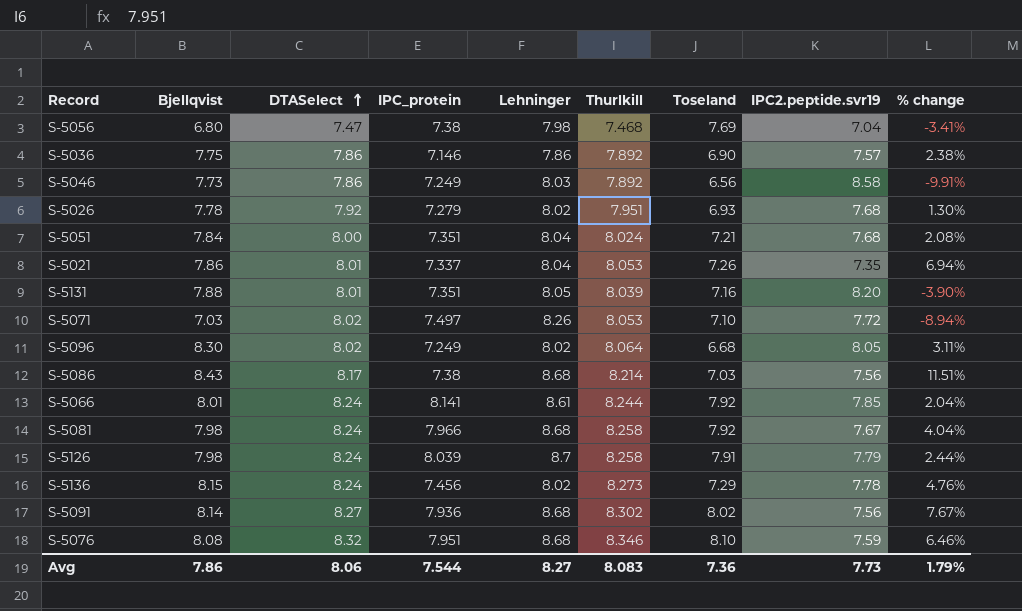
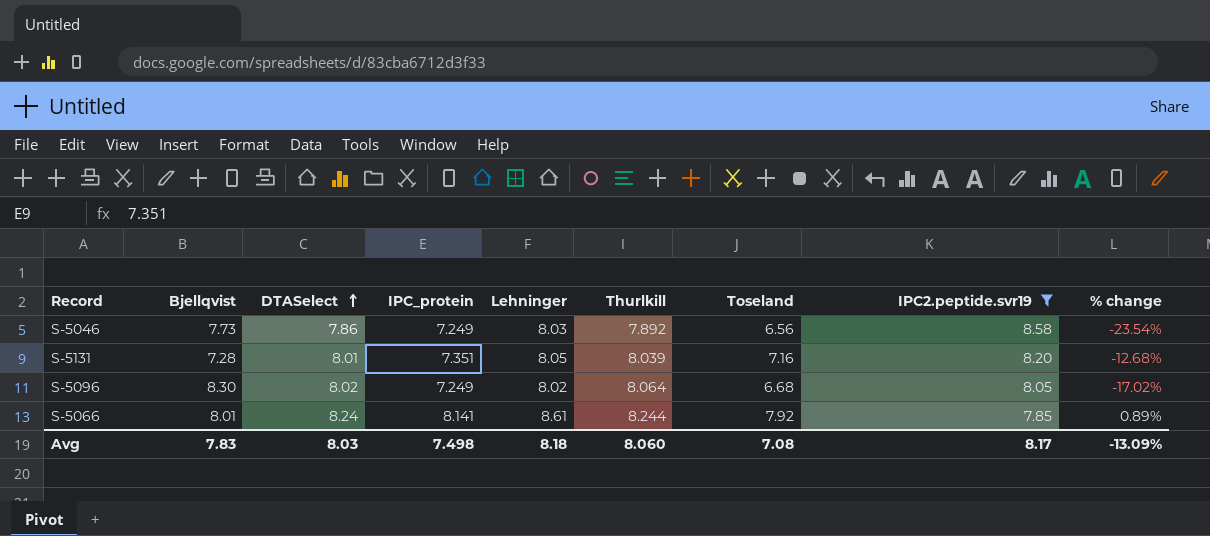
filter: none -> IPC2.peptide.svr19 >= 7.85
column % change | formula: ([Bjellqvist] - [IPC2.peptide.svr19]) / [IPC2.peptide.svr19] -> ([Toseland] - [IPC2.peptide.svr19]) / [IPC2.peptide.svr19]
S-5131 | Bjellqvist: 7.88 -> 7.28
Avg | Bjellqvist: 7.86 -> 7.83
Avg | DTASelect: 8.06 -> 8.03
Avg | IPC_protein: 7.544 -> 7.498
Avg | Lehninger: 8.27 -> 8.18
Avg | Thurlkill: 8.083 -> 8.060
Avg | Toseland: 7.36 -> 7.08
Avg | IPC2.peptide.svr19: 7.73 -> 8.17
Avg | % change: 1.79% -> -13.09%

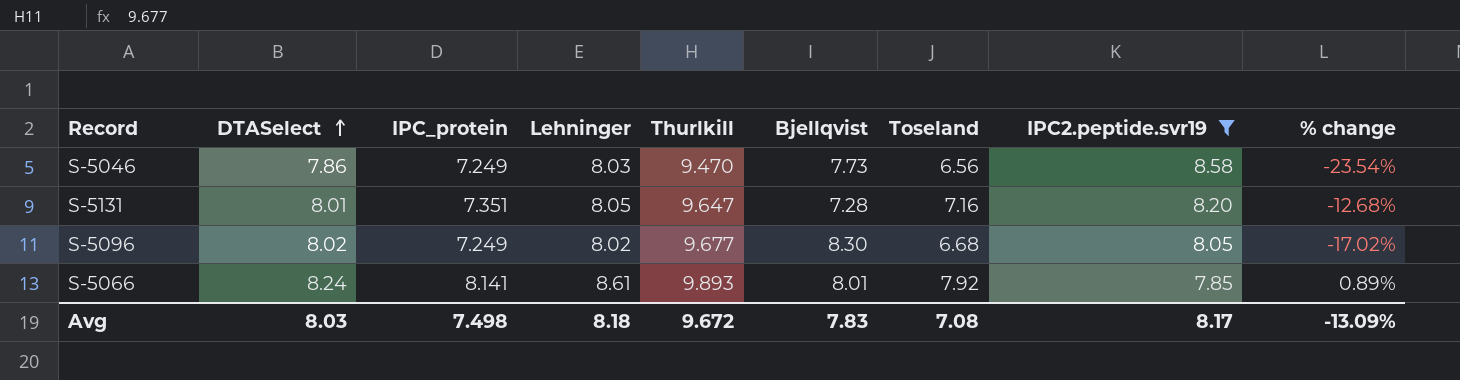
column Bjellqvist | position: 2 -> 6
S-5046 | Thurlkill: 7.892 -> 9.470
S-5131 | Thurlkill: 8.039 -> 9.647
S-5096 | Thurlkill: 8.064 -> 9.677
S-5066 | Thurlkill: 8.244 -> 9.893
Avg | Thurlkill: 8.060 -> 9.672

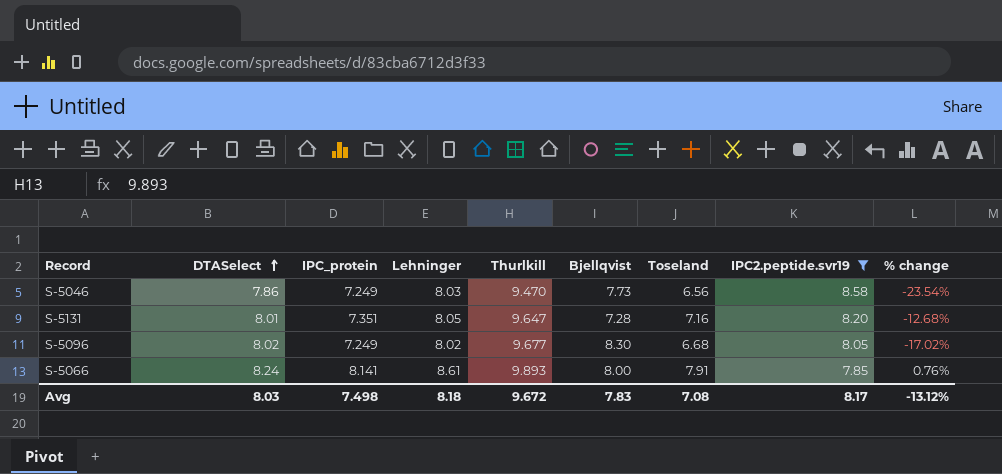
S-5066 | Bjellqvist: 8.01 -> 8.00
S-5066 | Toseland: 7.92 -> 7.91
S-5066 | % change: 0.89% -> 0.76%
Avg | % change: -13.09% -> -13.12%

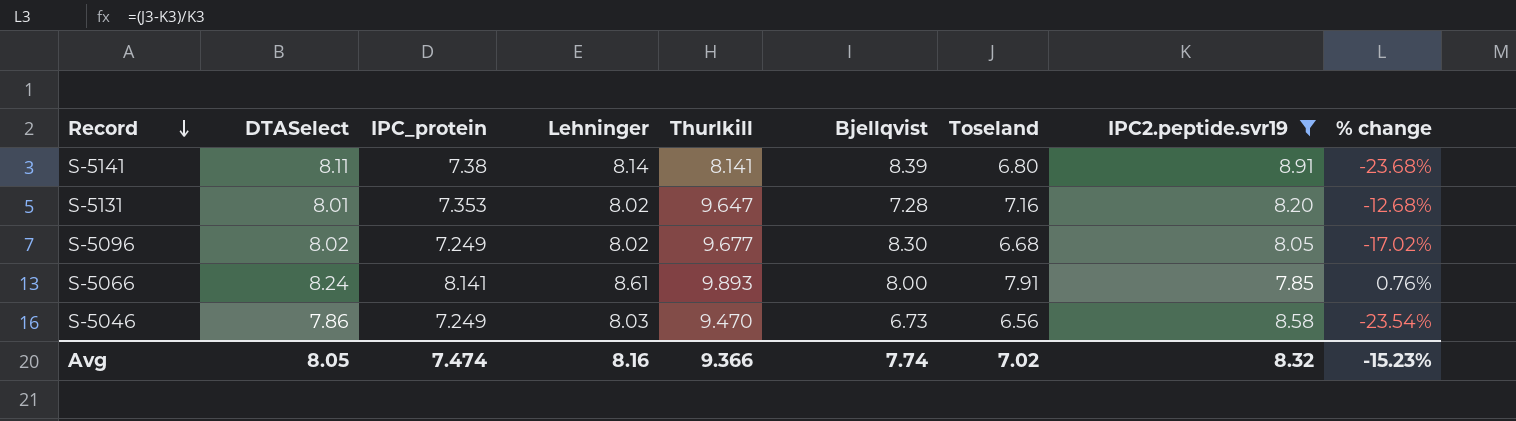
row order: DTASelect ascending -> Record descending
row S-5141: none -> 8.11 | 7.38 | 8.14 | 8.141 | 8.39 | 6.80 | 8.91 | -23.68%
S-5131 | IPC_protein: 7.351 -> 7.353
S-5131 | Lehninger: 8.05 -> 8.02
S-5046 | Bjellqvist: 7.73 -> 6.73
Avg | DTASelect: 8.03 -> 8.05
Avg | IPC_protein: 7.498 -> 7.474
Avg | Lehninger: 8.18 -> 8.16
Avg | Thurlkill: 9.672 -> 9.366
Avg | Bjellqvist: 7.83 -> 7.74
Avg | Toseland: 7.08 -> 7.02
Avg | IPC2.peptide.svr19: 8.17 -> 8.32
Avg | % change: -13.12% -> -15.23%

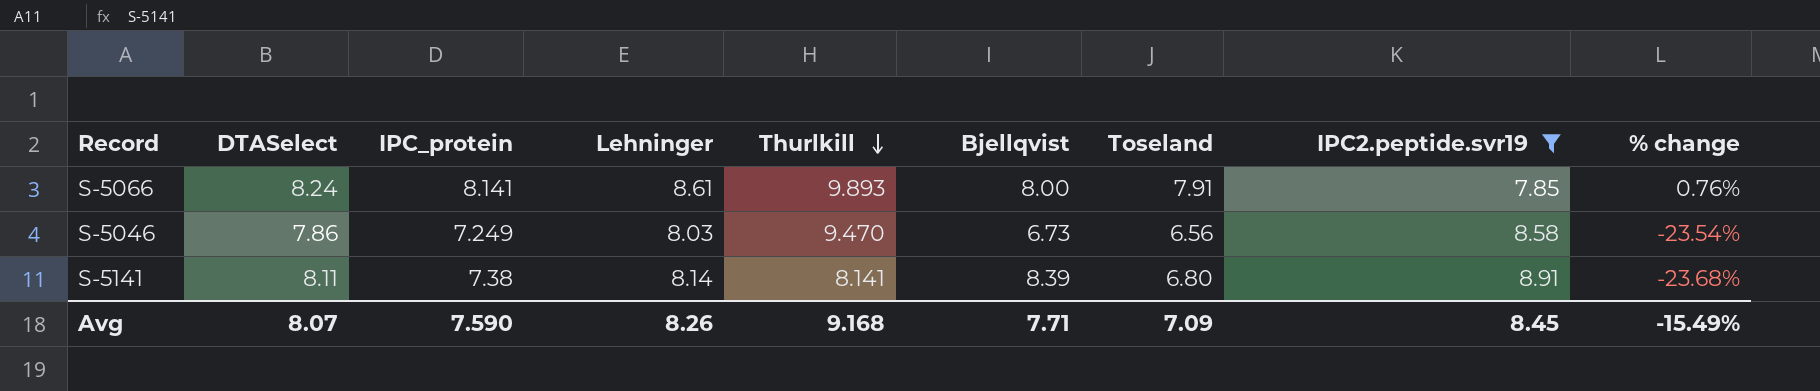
row order: Record descending -> Thurlkill descending
row S-5131: 8.01 | 7.353 | 8.02 | 9.647 | 7.28 | 7.16 | 8.20 | -12.68% -> none
row S-5096: 8.02 | 7.249 | 8.02 | 9.677 | 8.30 | 6.68 | 8.05 | -17.02% -> none
Avg | DTASelect: 8.05 -> 8.07
Avg | IPC_protein: 7.474 -> 7.590
Avg | Lehninger: 8.16 -> 8.26
Avg | Thurlkill: 9.366 -> 9.168
Avg | Bjellqvist: 7.74 -> 7.71
Avg | Toseland: 7.02 -> 7.09
Avg | IPC2.peptide.svr19: 8.32 -> 8.45
Avg | % change: -15.23% -> -15.49%

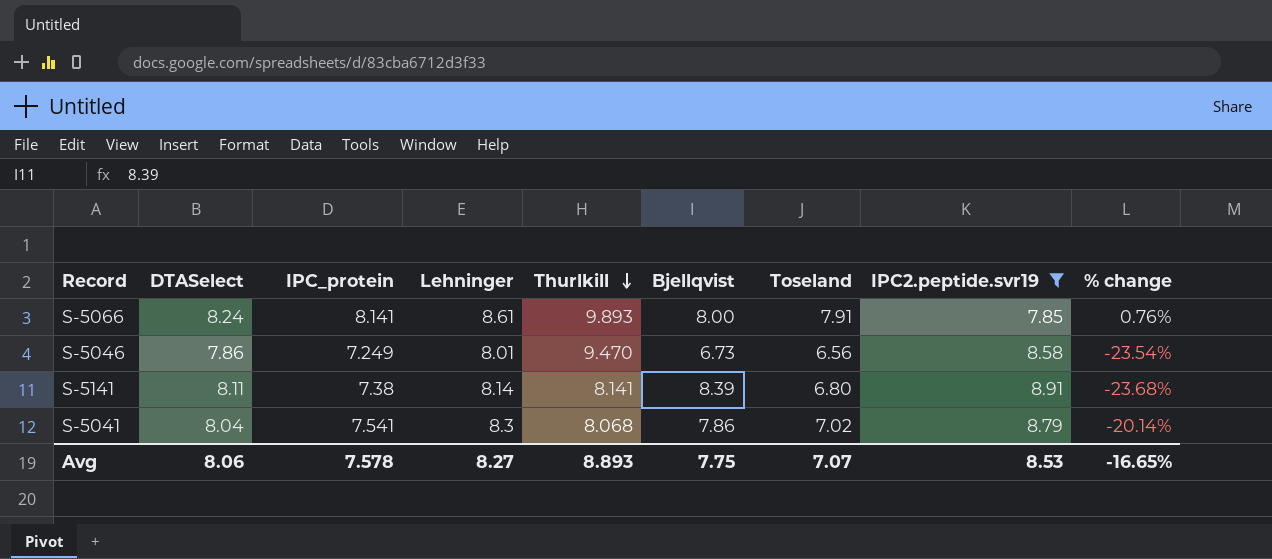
S-5046 | Lehninger: 8.03 -> 8.01
row S-5041: none -> 8.04 | 7.541 | 8.3 | 8.068 | 7.86 | 7.02 | 8.79 | -20.14%
Avg | DTASelect: 8.07 -> 8.06
Avg | IPC_protein: 7.590 -> 7.578
Avg | Lehninger: 8.26 -> 8.27
Avg | Thurlkill: 9.168 -> 8.893
Avg | Bjellqvist: 7.71 -> 7.75
Avg | Toseland: 7.09 -> 7.07
Avg | IPC2.peptide.svr19: 8.45 -> 8.53
Avg | % change: -15.49% -> -16.65%

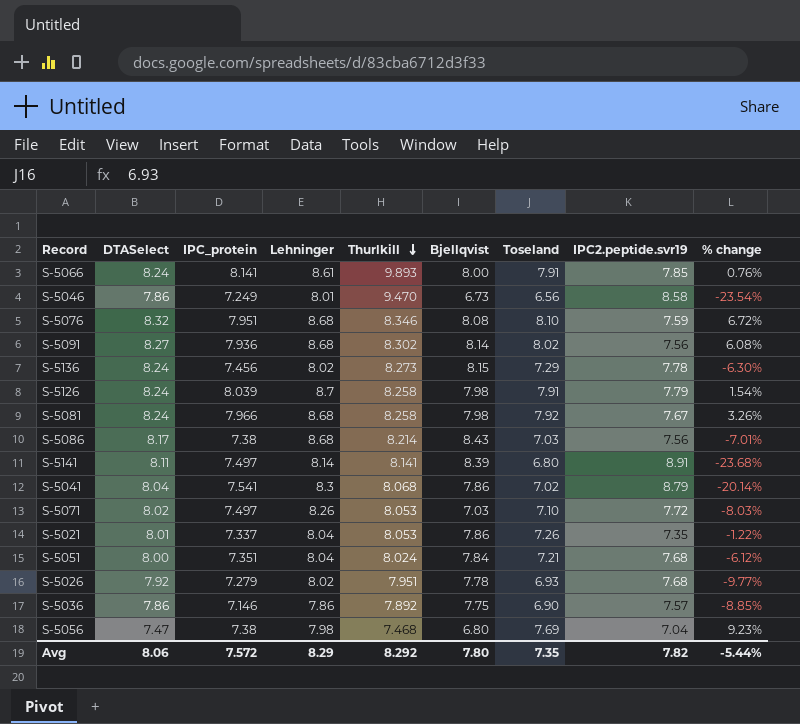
filter: IPC2.peptide.svr19 >= 7.85 -> none
S-5141 | IPC_protein: 7.38 -> 7.497
Avg | IPC_protein: 7.578 -> 7.572
Avg | Lehninger: 8.27 -> 8.29
Avg | Thurlkill: 8.893 -> 8.292
Avg | Bjellqvist: 7.75 -> 7.80
Avg | Toseland: 7.07 -> 7.35
Avg | IPC2.peptide.svr19: 8.53 -> 7.82
Avg | % change: -16.65% -> -5.44%

